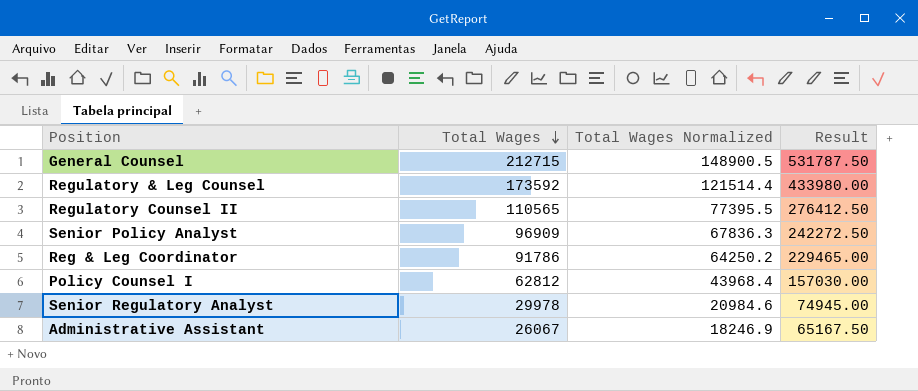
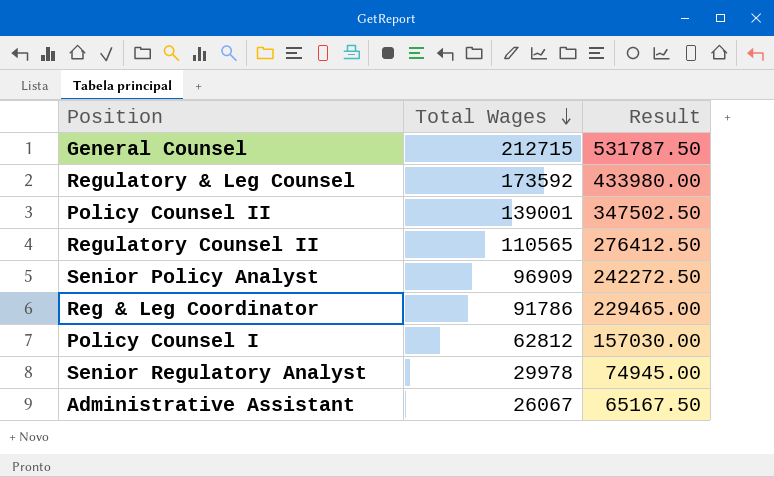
column Total Wages Normalized | formula: [Total Wages] * 0.7 -> none
row Policy Counsel II: none -> 139001 | 347502.50

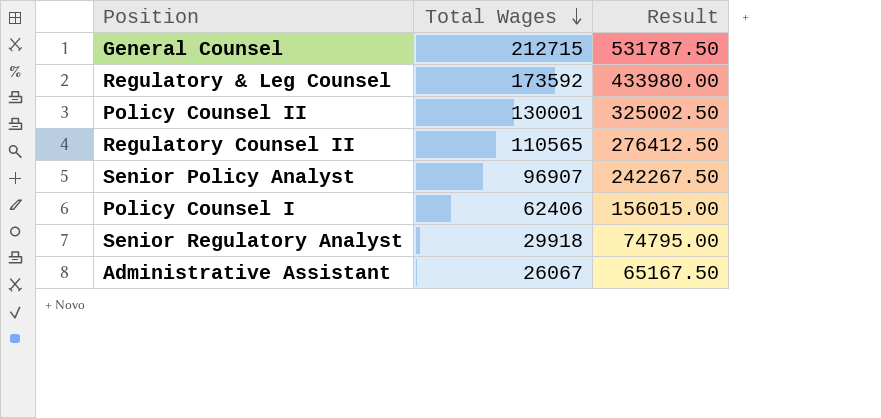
row Reg & Leg Coordinator: 91786 | 229465.00 -> none
Policy Counsel II | Total Wages: 139001 -> 130001
Policy Counsel II | Result: 347502.50 -> 325002.50
Senior Policy Analyst | Total Wages: 96909 -> 96907
Senior Policy Analyst | Result: 242272.50 -> 242267.50
Policy Counsel I | Total Wages: 62812 -> 62406
Policy Counsel I | Result: 157030.00 -> 156015.00
Senior Regulatory Analyst | Total Wages: 29978 -> 29918
Senior Regulatory Analyst | Result: 74945.00 -> 74795.00

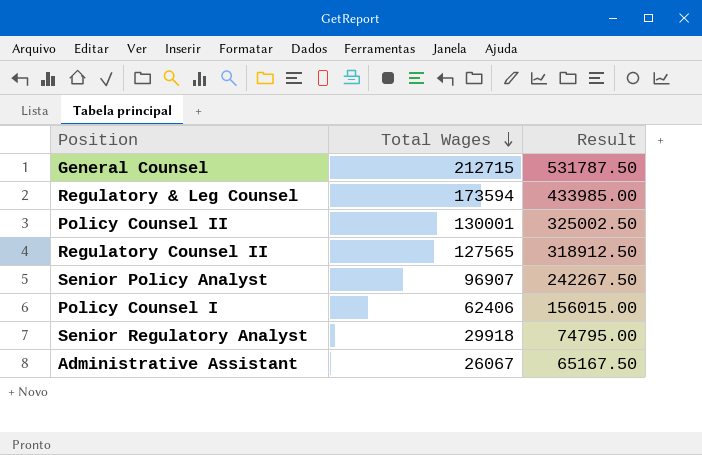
Regulatory & Leg Counsel | Total Wages: 173592 -> 173594
Regulatory & Leg Counsel | Result: 433980.00 -> 433985.00
Regulatory Counsel II | Total Wages: 110565 -> 127565
Regulatory Counsel II | Result: 276412.50 -> 318912.50

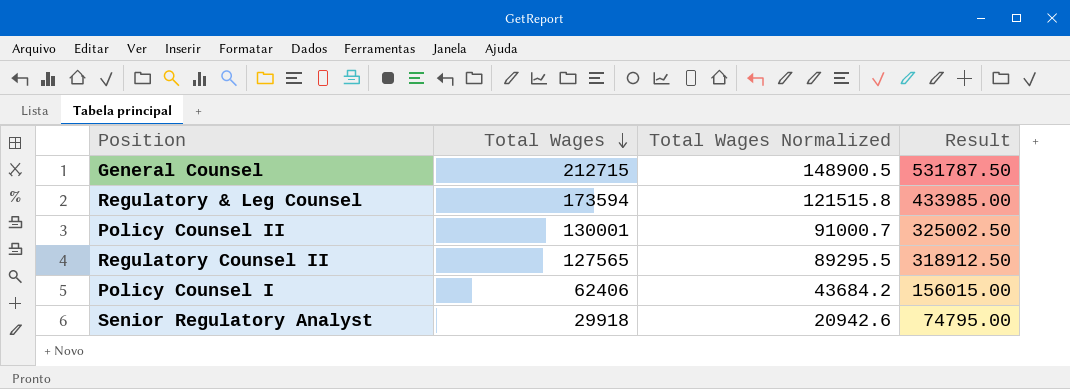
column Total Wages Normalized | formula: none -> [Total Wages] * 0.7
row Senior Policy Analyst: 96907 | 242267.50 -> none
row Administrative Assistant: 26067 | 65167.50 -> none

